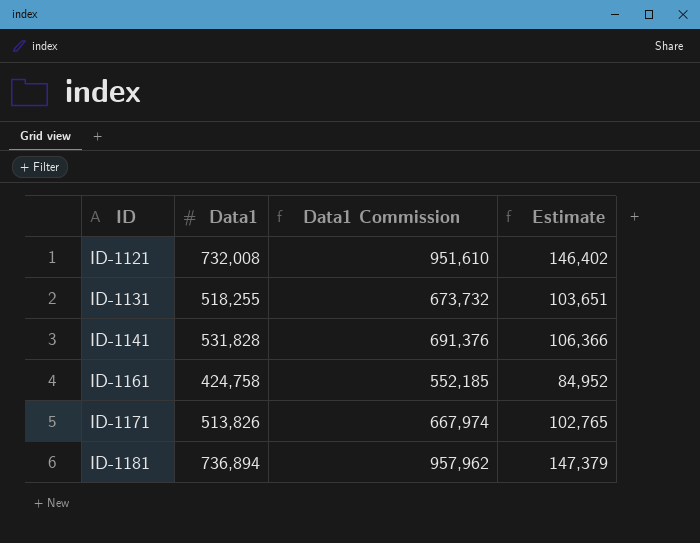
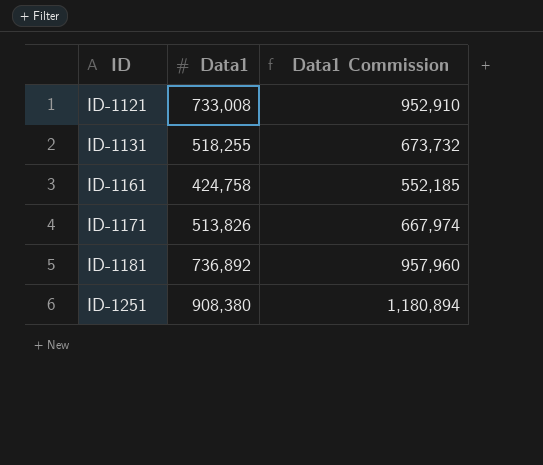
column Estimate | formula: [Data1] * 0.2 -> none
row ID-1141: 531,828 | 691,376 | 106,366 -> none
ID-1121 | Data1: 732,008 -> 733,008
ID-1121 | Data1 Commission: 951,610 -> 952,910
ID-1181 | Data1: 736,894 -> 736,892
ID-1181 | Data1 Commission: 957,962 -> 957,960
row ID-1251: none -> 908,380 | 1,180,894

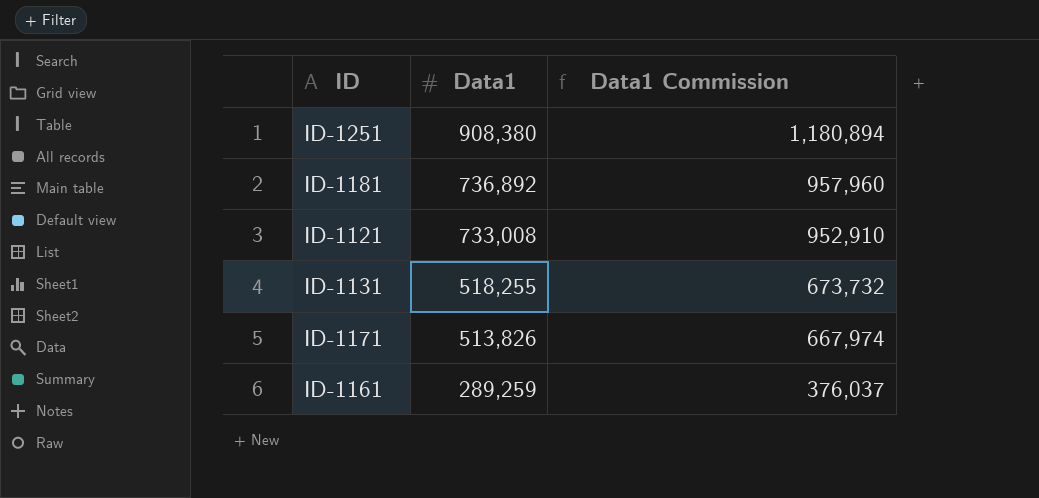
row order: ID ascending -> Data1 descending
ID-1161 | Data1: 424,758 -> 289,259
ID-1161 | Data1 Commission: 552,185 -> 376,037

